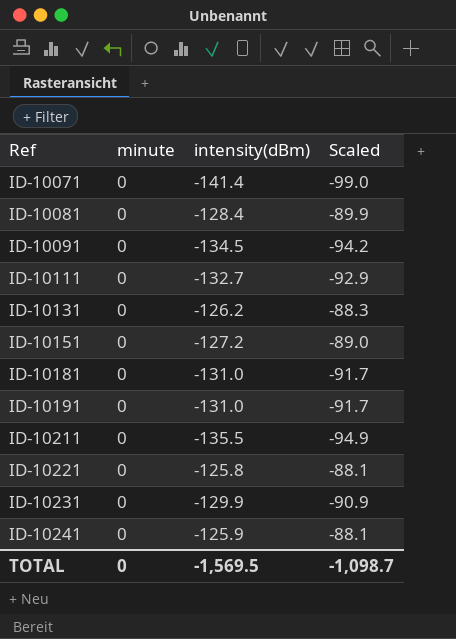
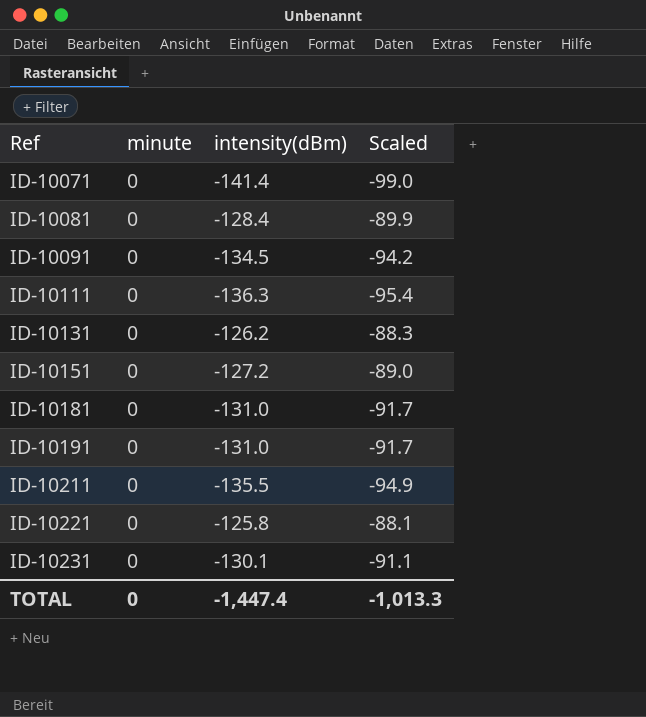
row ID-10241: 0 | -125.9 | -88.1 -> none
ID-10111 | intensity(dBm): -132.7 -> -136.3
ID-10111 | Scaled: -92.9 -> -95.4
ID-10231 | intensity(dBm): -129.9 -> -130.1
ID-10231 | Scaled: -90.9 -> -91.1
TOTAL | intensity(dBm): -1,569.5 -> -1,447.4
TOTAL | Scaled: -1,098.7 -> -1,013.3

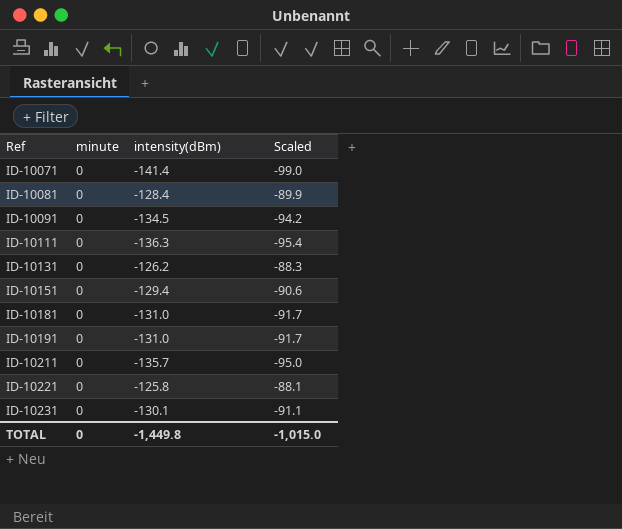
ID-10151 | intensity(dBm): -127.2 -> -129.4
ID-10151 | Scaled: -89.0 -> -90.6
ID-10211 | intensity(dBm): -135.5 -> -135.7
ID-10211 | Scaled: -94.9 -> -95.0
TOTAL | intensity(dBm): -1,447.4 -> -1,449.8
TOTAL | Scaled: -1,013.3 -> -1,015.0

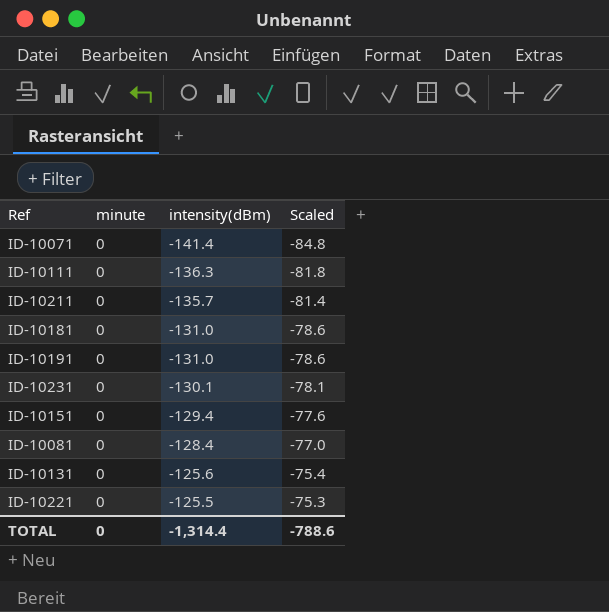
row order: Ref ascending -> intensity(dBm) ascending
column Scaled | formula: [intensity(dBm)] * 0.7 -> [intensity(dBm)] * 0.6
row ID-10091: 0 | -134.5 | -94.2 -> none
ID-10131 | intensity(dBm): -126.2 -> -125.6
ID-10221 | intensity(dBm): -125.8 -> -125.5
TOTAL | intensity(dBm): -1,449.8 -> -1,314.4
TOTAL | Scaled: -1,015.0 -> -788.6

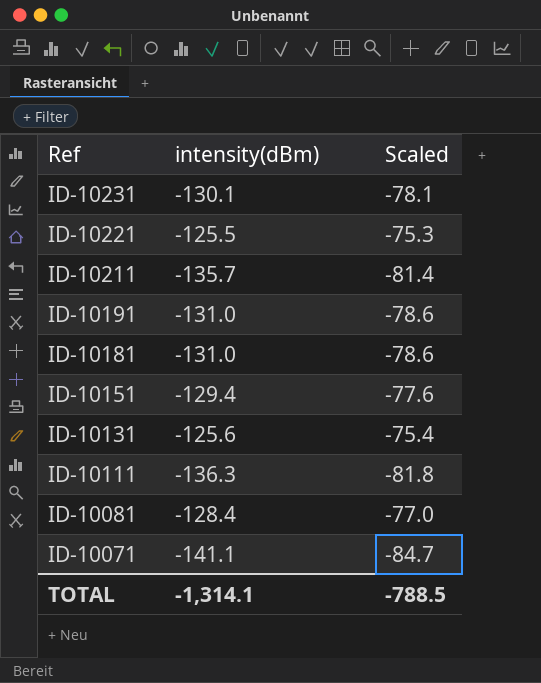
row order: intensity(dBm) ascending -> Ref descending
column minute | position: 2 -> none
ID-10071 | intensity(dBm): -141.4 -> -141.1
ID-10071 | Scaled: -84.8 -> -84.7
TOTAL | intensity(dBm): -1,314.4 -> -1,314.1
TOTAL | Scaled: -788.6 -> -788.5

